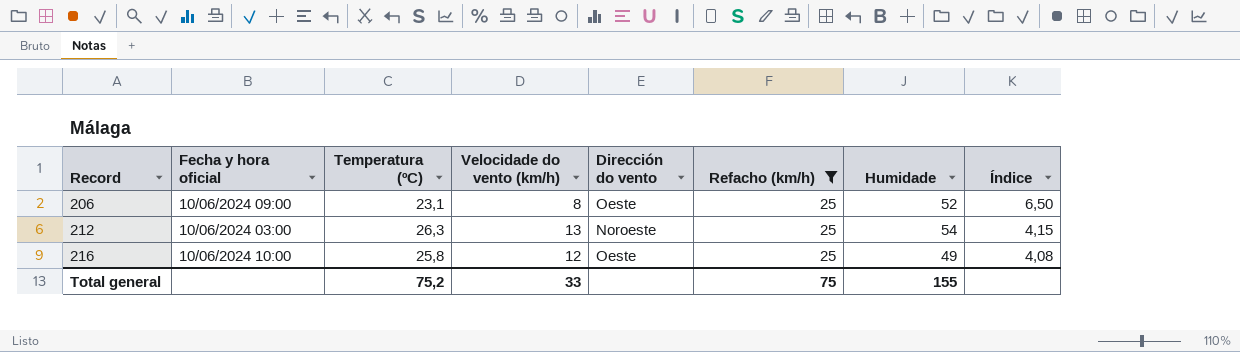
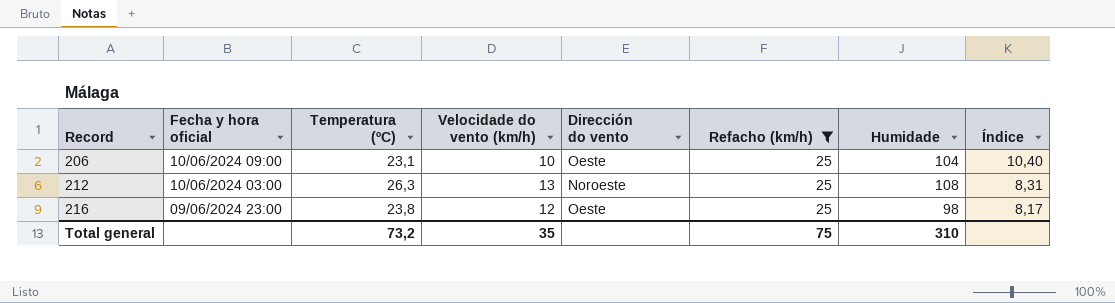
206 | Velocidade do vento (km/h): 8 -> 10
206 | Humidade: 52 -> 104
206 | Índice: 6,50 -> 10,40
212 | Humidade: 54 -> 108
212 | Índice: 4,15 -> 8,31
216 | Fecha y hora oficial: 10/06/2024 10:00 -> 09/06/2024 23:00
216 | Temperatura (ºC): 25,8 -> 23,8
216 | Humidade: 49 -> 98
216 | Índice: 4,08 -> 8,17
Total general | Temperatura (ºC): 75,2 -> 73,2
Total general | Velocidade do vento (km/h): 33 -> 35
Total general | Humidade: 155 -> 310

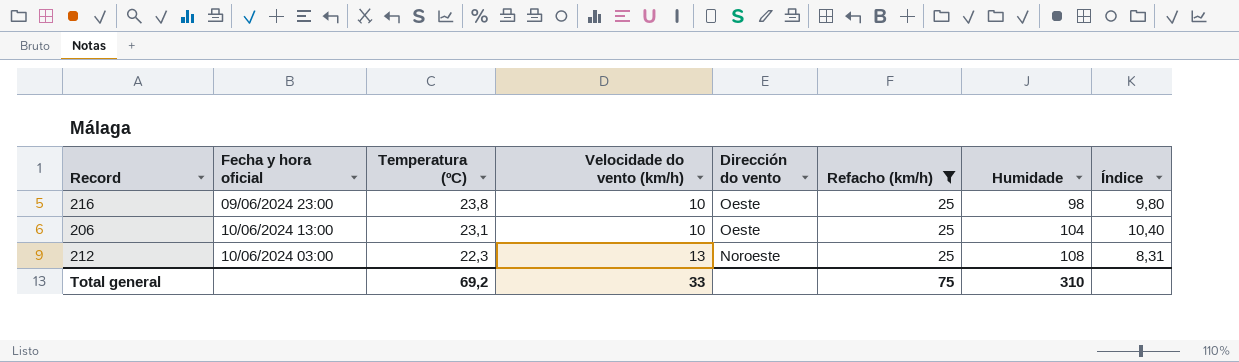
row order: Record ascending -> Temperatura (ºC) descending
216 | Velocidade do vento (km/h): 12 -> 10
216 | Índice: 8,17 -> 9,80
206 | Fecha y hora oficial: 10/06/2024 09:00 -> 10/06/2024 13:00
212 | Temperatura (ºC): 26,3 -> 22,3
Total general | Temperatura (ºC): 73,2 -> 69,2
Total general | Velocidade do vento (km/h): 35 -> 33

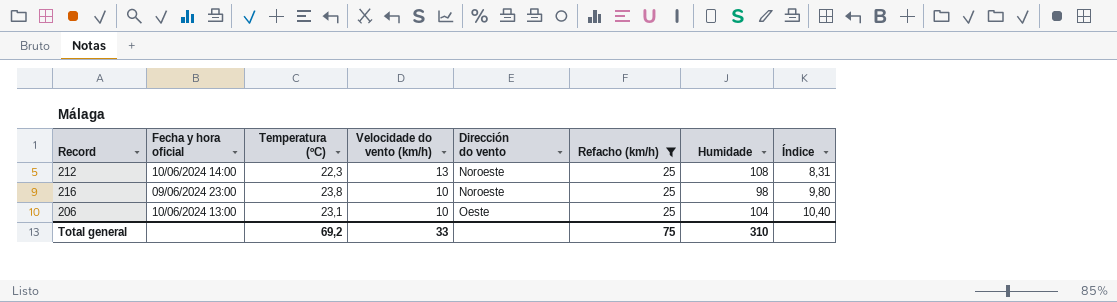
row order: Temperatura (ºC) descending -> Velocidade do vento (km/h) descending
212 | Fecha y hora oficial: 10/06/2024 03:00 -> 10/06/2024 14:00
216 | Dirección do vento: Oeste -> Noroeste

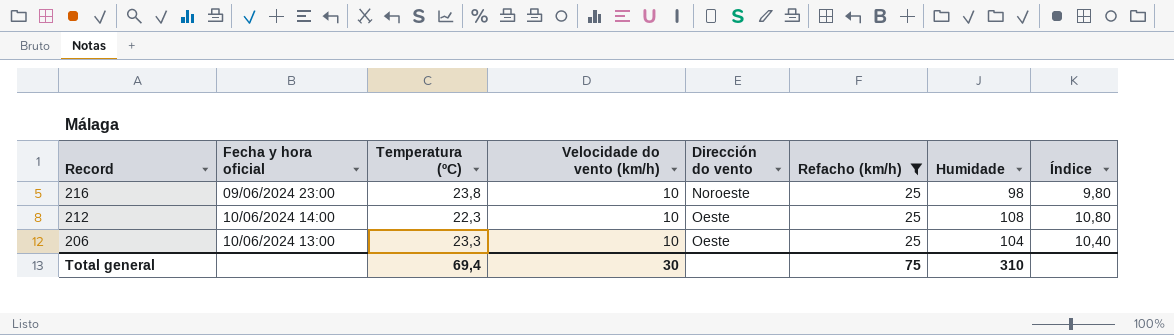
row order: Velocidade do vento (km/h) descending -> Record descending
212 | Velocidade do vento (km/h): 13 -> 10
212 | Dirección do vento: Noroeste -> Oeste
212 | Índice: 8,31 -> 10,80
206 | Temperatura (ºC): 23,1 -> 23,3
Total general | Temperatura (ºC): 69,2 -> 69,4
Total general | Velocidade do vento (km/h): 33 -> 30

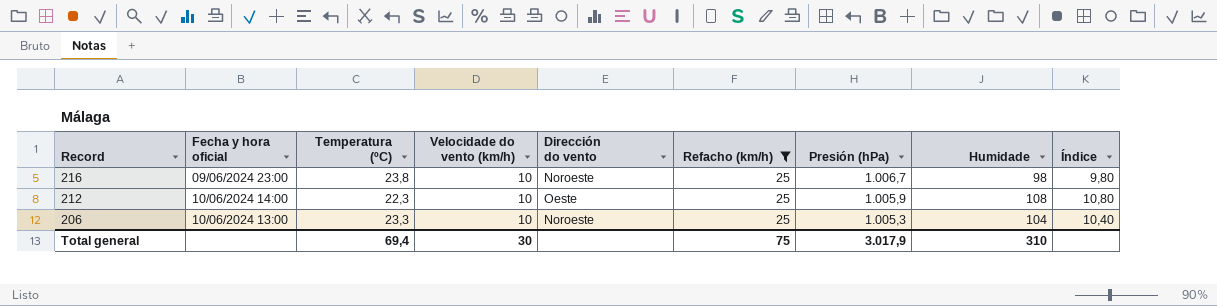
column Presión (hPa) | position: none -> 7
206 | Dirección do vento: Oeste -> Noroeste

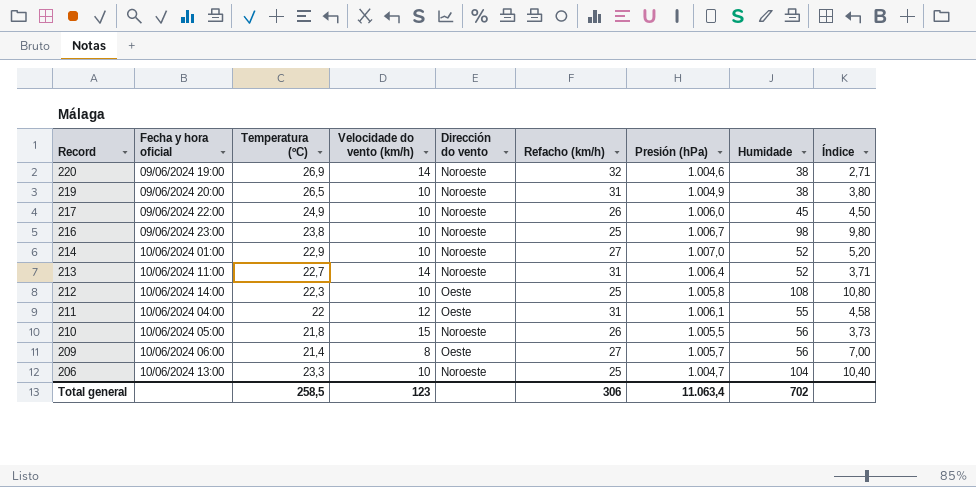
filter: Refacho (km/h) = 25 -> none
212 | Presión (hPa): 1.005,9 -> 1.005,8
206 | Presión (hPa): 1.005,3 -> 1.004,7
Total general | Temperatura (ºC): 69,4 -> 258,5
Total general | Velocidade do vento (km/h): 30 -> 123
Total general | Refacho (km/h): 75 -> 306
Total general | Presión (hPa): 3.017,9 -> 11.063,4
Total general | Humidade: 310 -> 702

